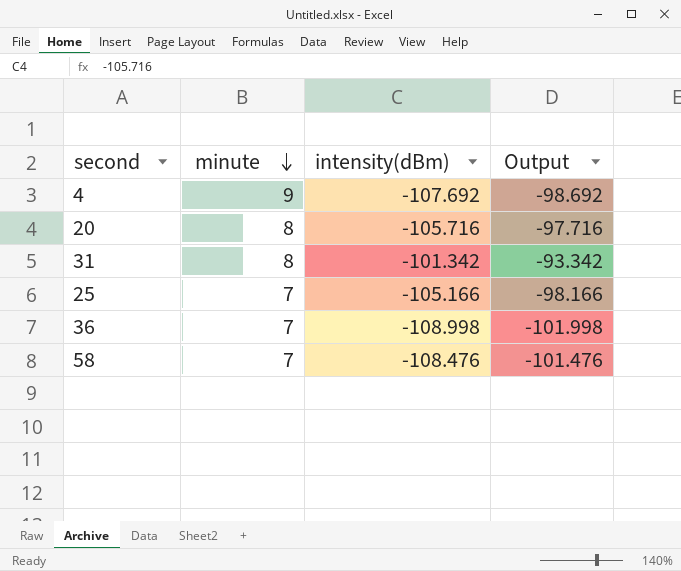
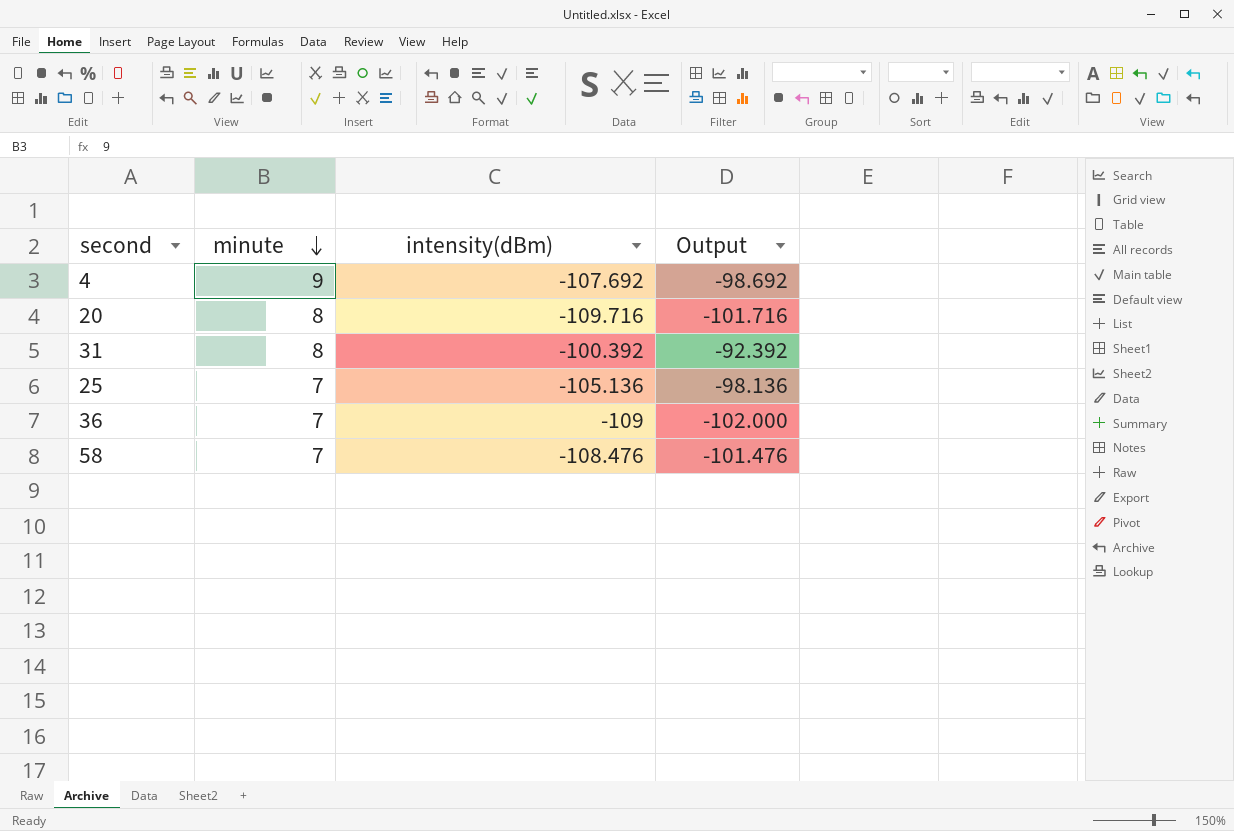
20 | intensity(dBm): -105.716 -> -109.716
20 | Output: -97.716 -> -101.716
31 | intensity(dBm): -101.342 -> -100.392
31 | Output: -93.342 -> -92.392
25 | intensity(dBm): -105.166 -> -105.136
25 | Output: -98.166 -> -98.136
36 | intensity(dBm): -108.998 -> -109
36 | Output: -101.998 -> -102.000

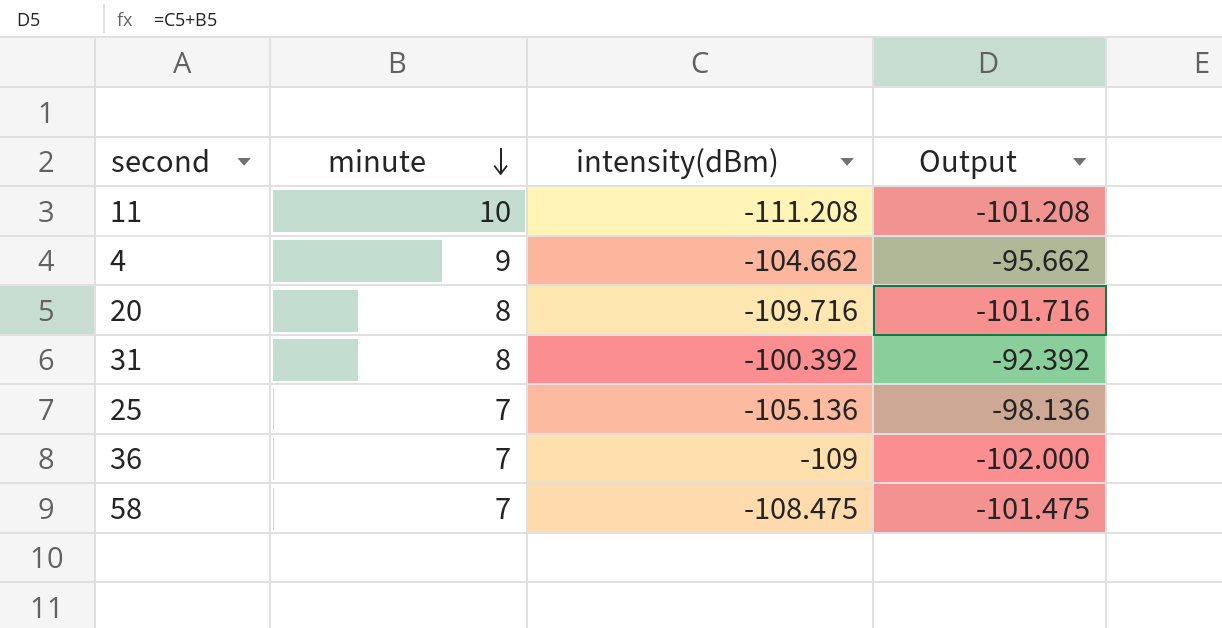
row 11: none -> 10 | -111.208 | -101.208
4 | intensity(dBm): -107.692 -> -104.662
4 | Output: -98.692 -> -95.662
58 | intensity(dBm): -108.476 -> -108.475
58 | Output: -101.476 -> -101.475

